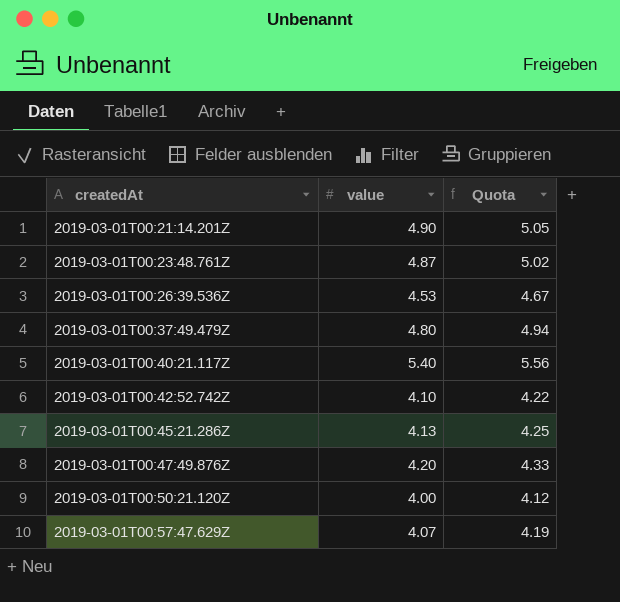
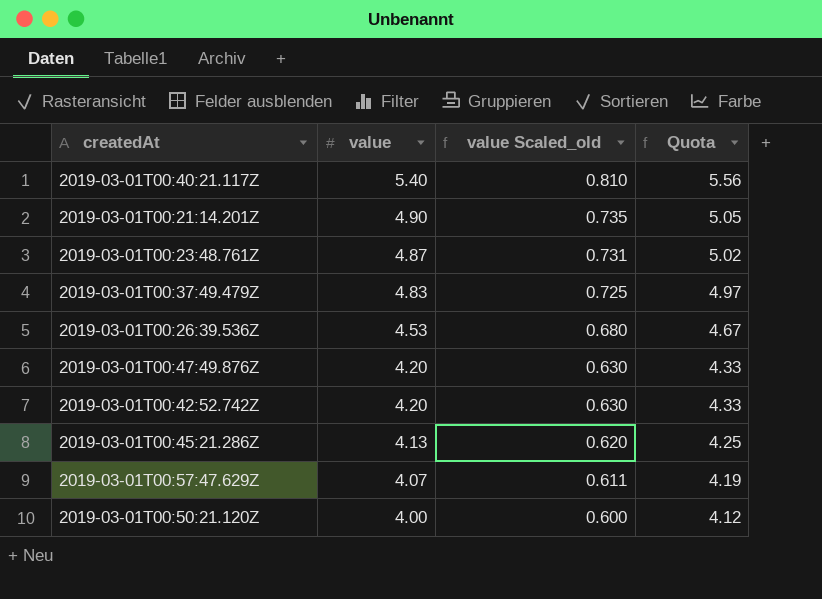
row order: createdAt ascending -> value descending
column value Scaled_old | formula: none -> [value] * 0.15
2019-03-01T00:37:49.479Z | value: 4.80 -> 4.83
2019-03-01T00:37:49.479Z | Quota: 4.94 -> 4.97
2019-03-01T00:42:52.742Z | value: 4.10 -> 4.20
2019-03-01T00:42:52.742Z | Quota: 4.22 -> 4.33

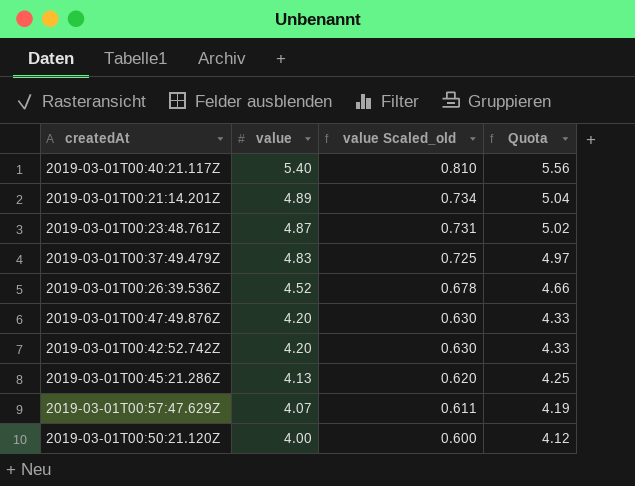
2019-03-01T00:21:14.201Z | value: 4.90 -> 4.89
2019-03-01T00:21:14.201Z | value Scaled_old: 0.735 -> 0.734
2019-03-01T00:21:14.201Z | Quota: 5.05 -> 5.04
2019-03-01T00:26:39.536Z | value: 4.53 -> 4.52
2019-03-01T00:26:39.536Z | value Scaled_old: 0.680 -> 0.678
2019-03-01T00:26:39.536Z | Quota: 4.67 -> 4.66

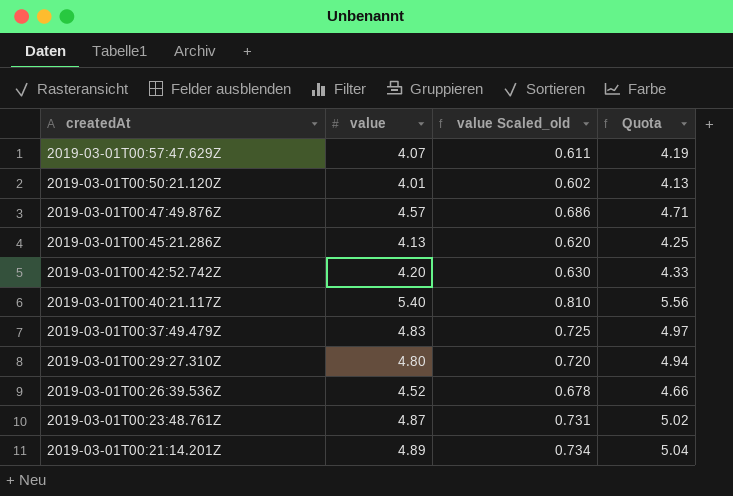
row order: value descending -> createdAt descending
2019-03-01T00:50:21.120Z | value: 4.00 -> 4.01
2019-03-01T00:50:21.120Z | value Scaled_old: 0.600 -> 0.602
2019-03-01T00:50:21.120Z | Quota: 4.12 -> 4.13
2019-03-01T00:47:49.876Z | value: 4.20 -> 4.57
2019-03-01T00:47:49.876Z | value Scaled_old: 0.630 -> 0.686
2019-03-01T00:47:49.876Z | Quota: 4.33 -> 4.71
row 2019-03-01T00:29:27.310Z: none -> 4.80 | 0.720 | 4.94

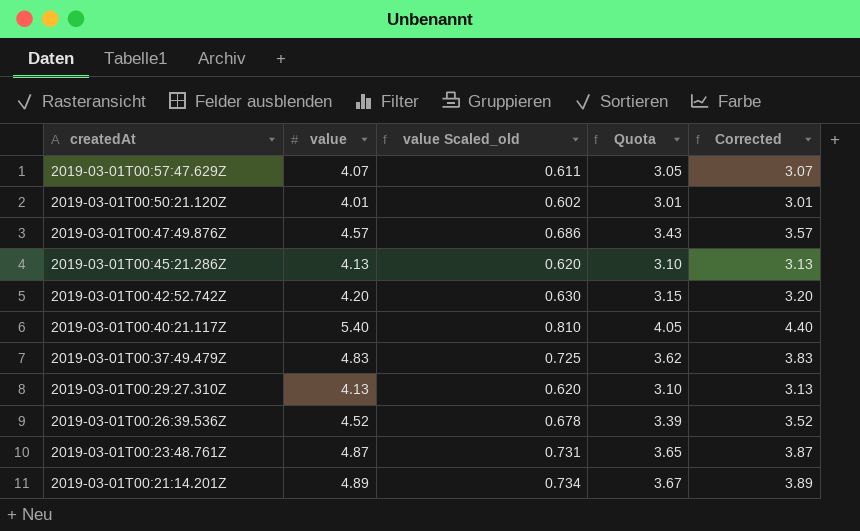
column Quota | formula: [value] * 1.03 -> [value] * 0.75
column Corrected | formula: none -> [value] - 1
2019-03-01T00:29:27.310Z | value: 4.80 -> 4.13
2019-03-01T00:29:27.310Z | value Scaled_old: 0.720 -> 0.620

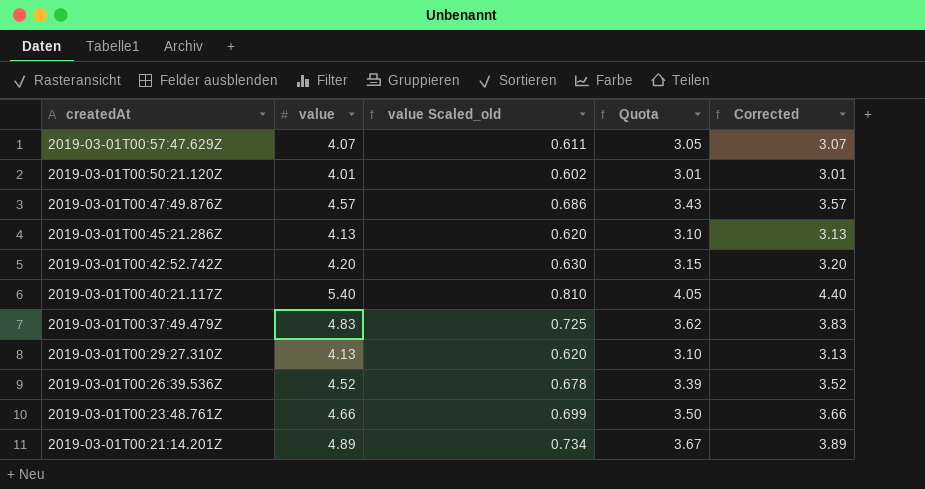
2019-03-01T00:23:48.761Z | value: 4.87 -> 4.66
2019-03-01T00:23:48.761Z | value Scaled_old: 0.731 -> 0.699
2019-03-01T00:23:48.761Z | Quota: 3.65 -> 3.50
2019-03-01T00:23:48.761Z | Corrected: 3.87 -> 3.66

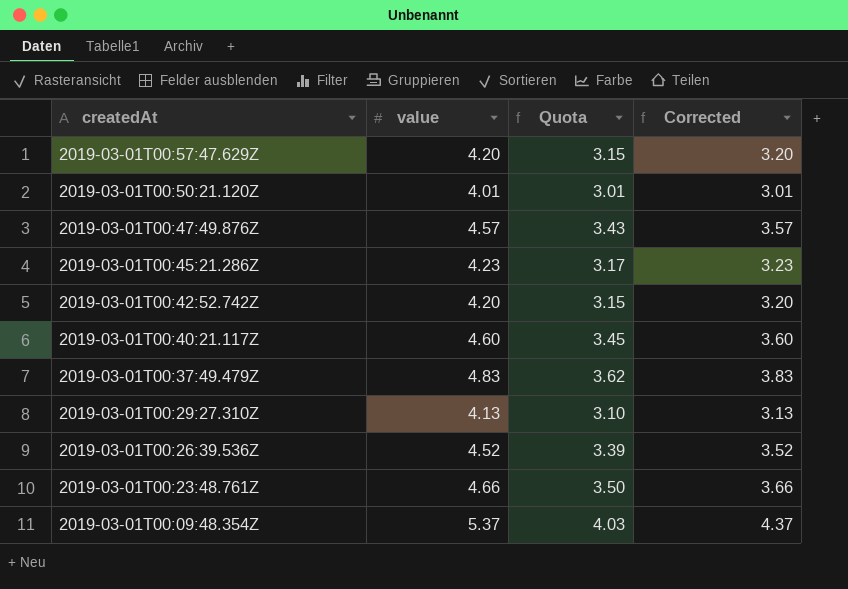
column value Scaled_old | formula: [value] * 0.15 -> none
row 2019-03-01T00:21:14.201Z: 4.89 | 0.734 | 3.67 | 3.89 -> none
2019-03-01T00:57:47.629Z | value: 4.07 -> 4.20
2019-03-01T00:57:47.629Z | Quota: 3.05 -> 3.15
2019-03-01T00:57:47.629Z | Corrected: 3.07 -> 3.20
2019-03-01T00:45:21.286Z | value: 4.13 -> 4.23
2019-03-01T00:45:21.286Z | Quota: 3.10 -> 3.17
2019-03-01T00:45:21.286Z | Corrected: 3.13 -> 3.23
2019-03-01T00:40:21.117Z | value: 5.40 -> 4.60
2019-03-01T00:40:21.117Z | Quota: 4.05 -> 3.45
2019-03-01T00:40:21.117Z | Corrected: 4.40 -> 3.60
row 2019-03-01T00:09:48.354Z: none -> 5.37 | 4.03 | 4.37

